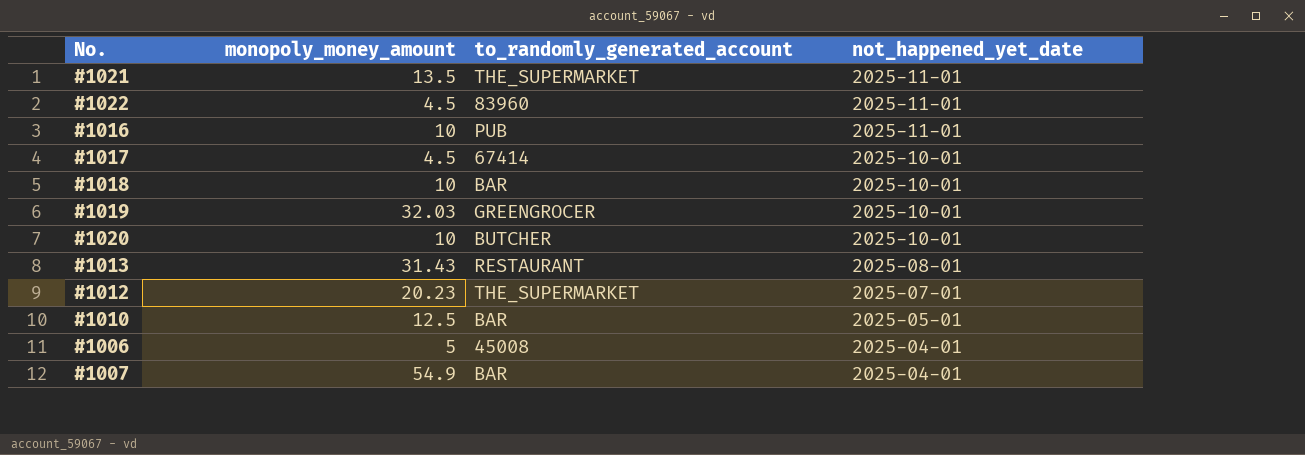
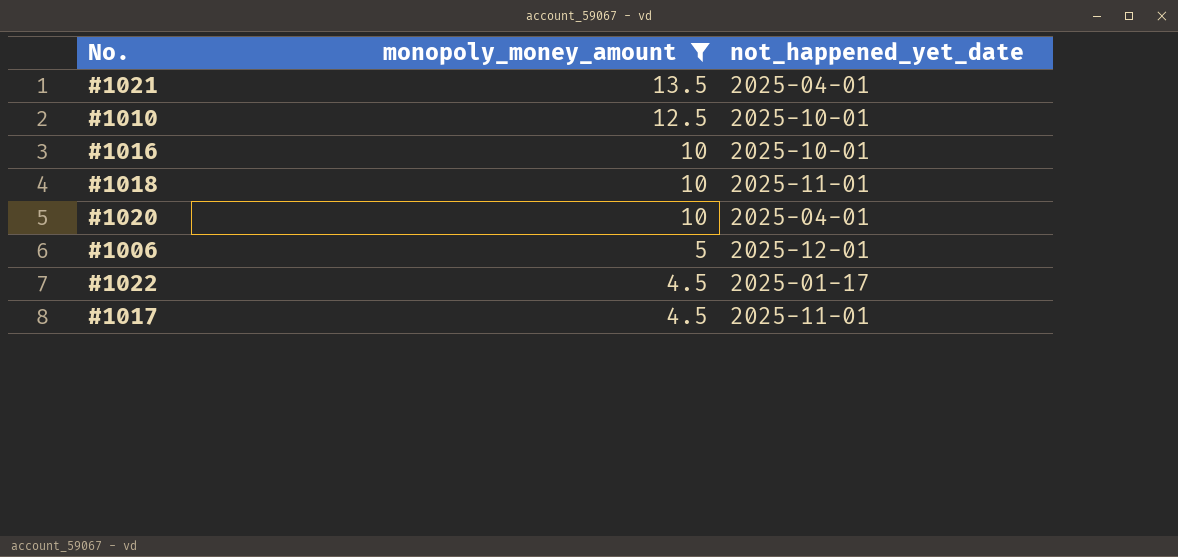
filter: none -> monopoly_money_amount <= 13.5
row order: not_happened_yet_date descending -> monopoly_money_amount descending
column to_randomly_generated_account | position: 3 -> none
#1021 | not_happened_yet_date: 2025-11-01 -> 2025-04-01
#1010 | not_happened_yet_date: 2025-05-01 -> 2025-10-01
#1016 | not_happened_yet_date: 2025-11-01 -> 2025-10-01
#1018 | not_happened_yet_date: 2025-10-01 -> 2025-11-01
#1020 | not_happened_yet_date: 2025-10-01 -> 2025-04-01
#1006 | not_happened_yet_date: 2025-04-01 -> 2025-12-01
#1022 | not_happened_yet_date: 2025-11-01 -> 2025-01-17
#1017 | not_happened_yet_date: 2025-10-01 -> 2025-11-01

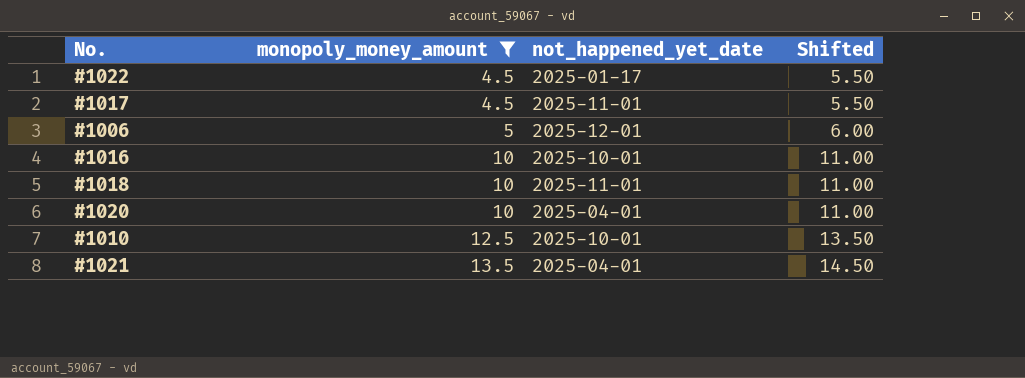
row order: monopoly_money_amount descending -> monopoly_money_amount ascending
column Shifted | formula: none -> [monopoly_money_amount] + 1

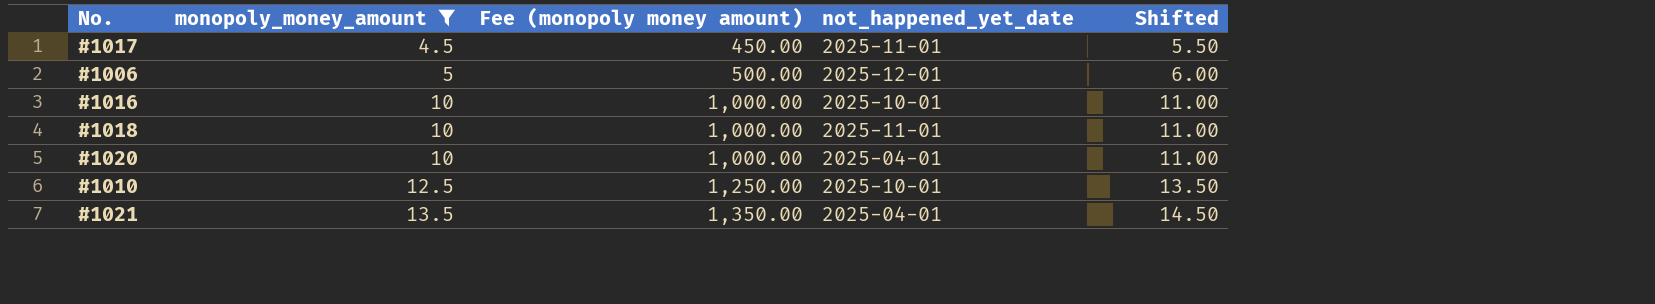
column Fee (monopoly money amount) | formula: none -> [monopoly_money_amount] * 100
row #1022: 4.5 | 2025-01-17 | 5.50 -> none

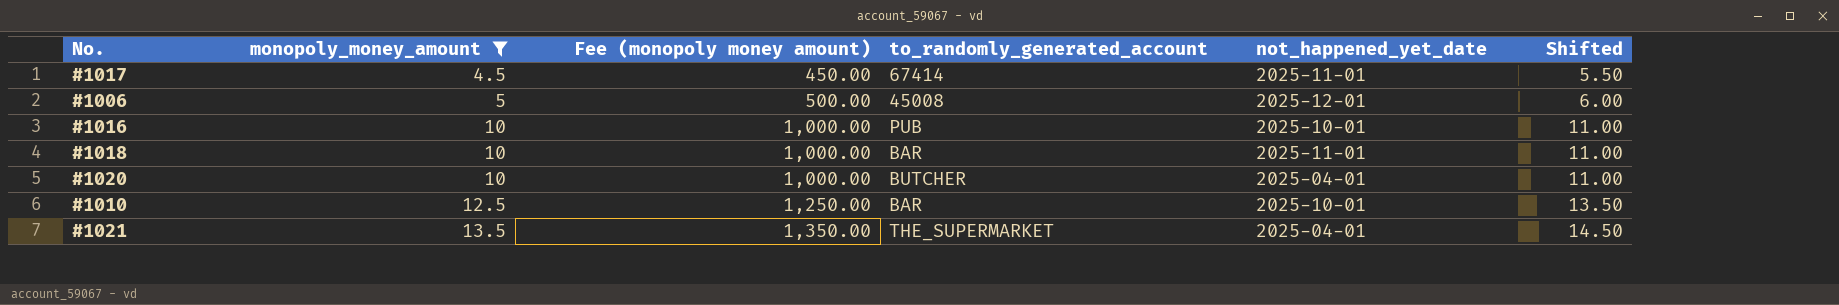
column to_randomly_generated_account | position: none -> 4

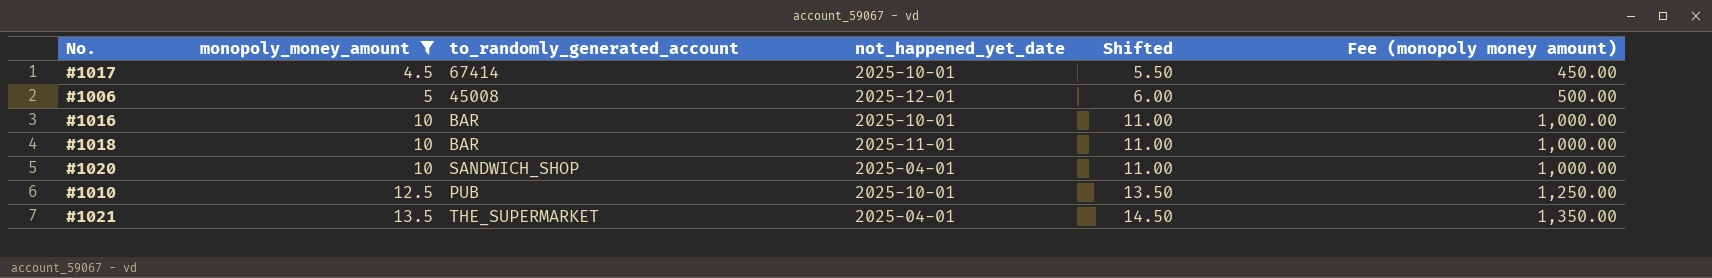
column Fee (monopoly money amount) | position: 3 -> 6
#1017 | not_happened_yet_date: 2025-11-01 -> 2025-10-01
#1016 | to_randomly_generated_account: PUB -> BAR
#1020 | to_randomly_generated_account: BUTCHER -> SANDWICH_SHOP
#1010 | to_randomly_generated_account: BAR -> PUB

